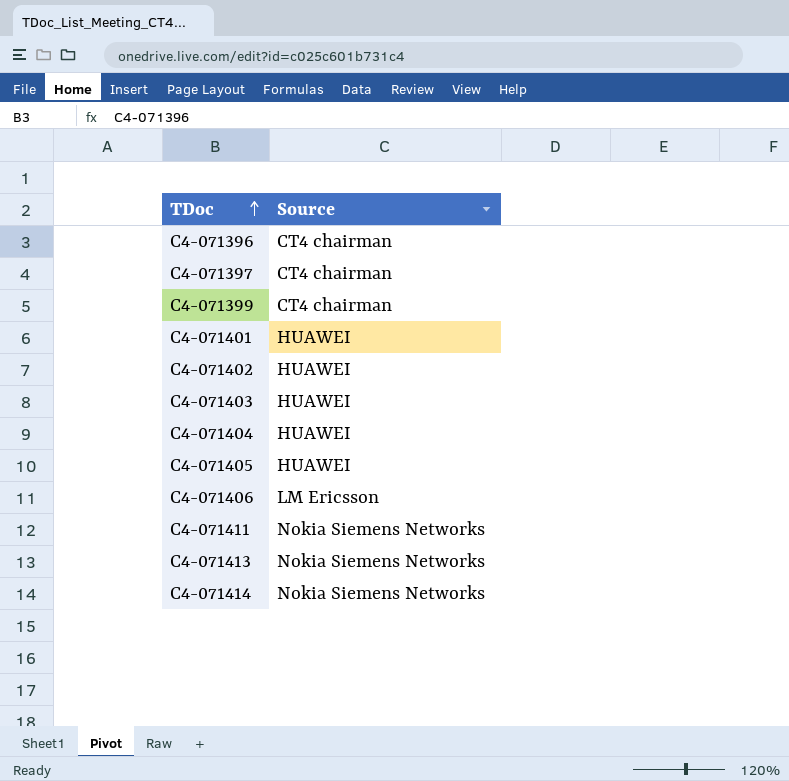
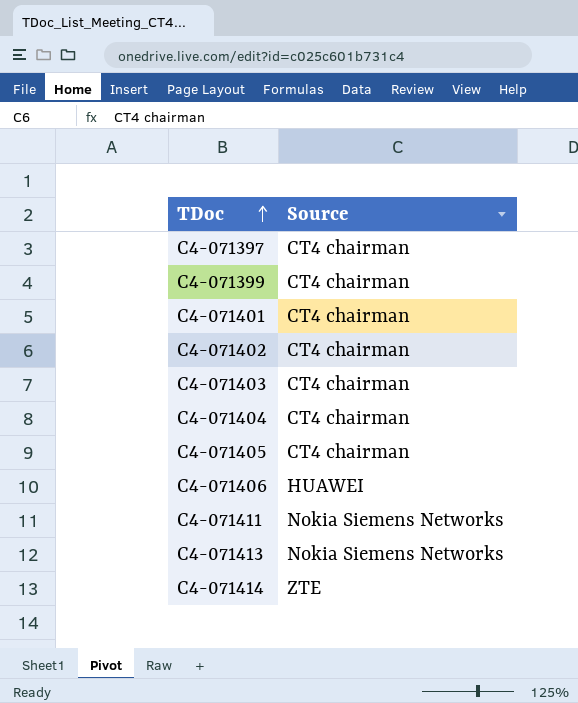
row C4-071396: CT4 chairman -> none
C4-071401 | Source: HUAWEI -> CT4 chairman
C4-071402 | Source: HUAWEI -> CT4 chairman
C4-071403 | Source: HUAWEI -> CT4 chairman
C4-071404 | Source: HUAWEI -> CT4 chairman
C4-071405 | Source: HUAWEI -> CT4 chairman
C4-071406 | Source: LM Ericsson -> HUAWEI
C4-071414 | Source: Nokia Siemens Networks -> ZTE

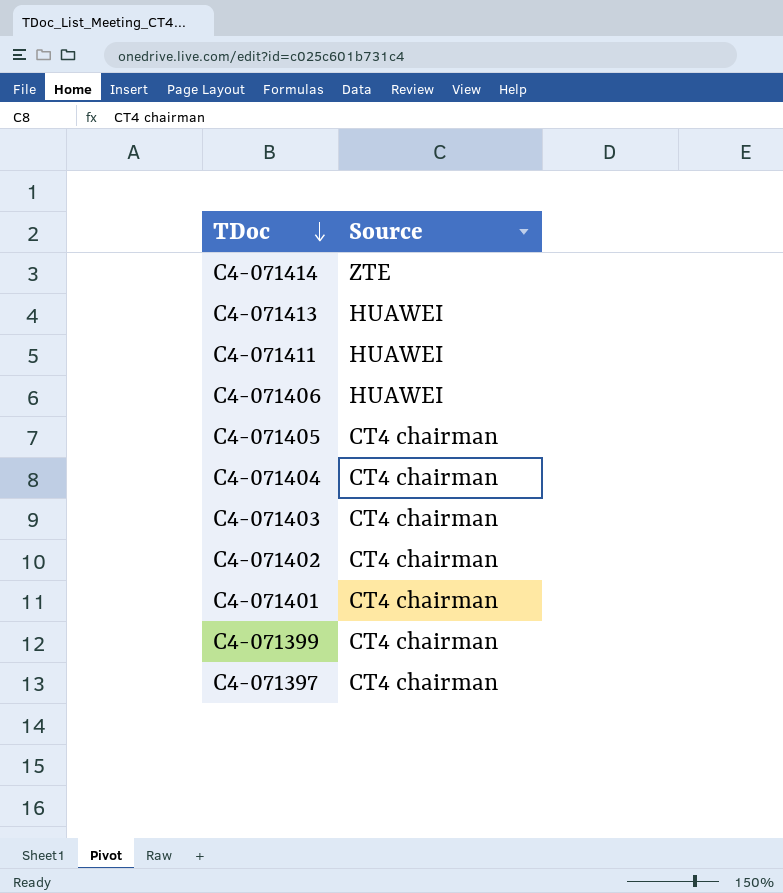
row order: TDoc ascending -> TDoc descending
C4-071413 | Source: Nokia Siemens Networks -> HUAWEI
C4-071411 | Source: Nokia Siemens Networks -> HUAWEI

